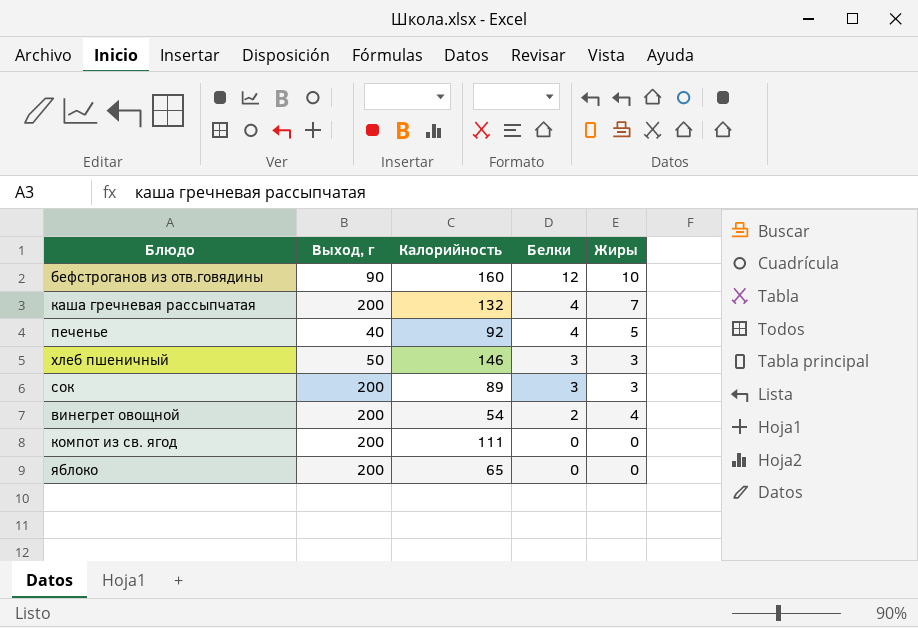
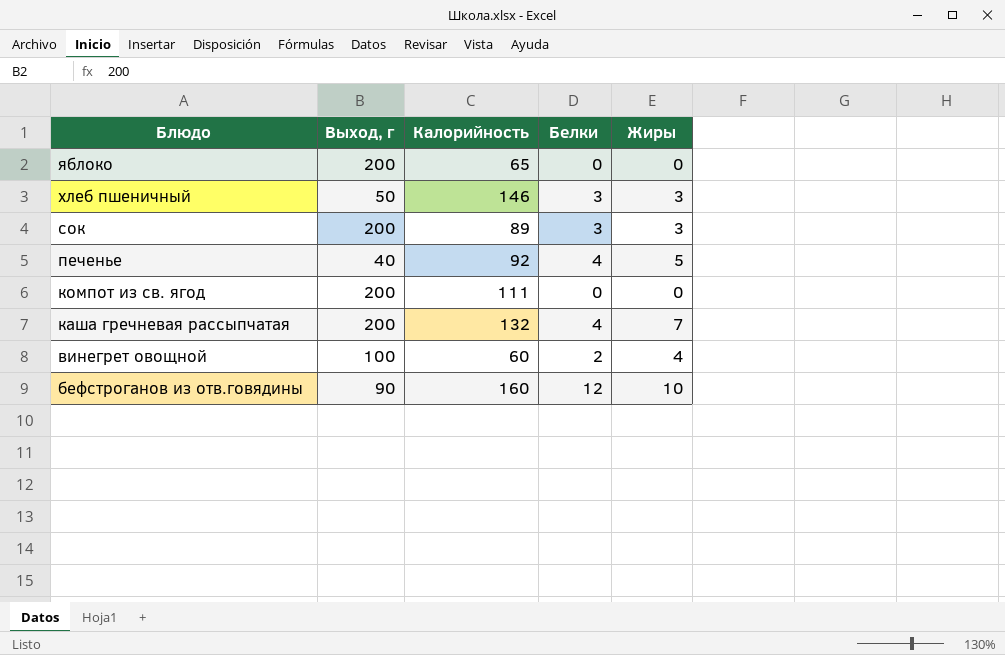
row order: Белки descending -> Блюдо descending
винегрет овощной | Выход, г: 200 -> 100
винегрет овощной | Калорийность: 54 -> 60

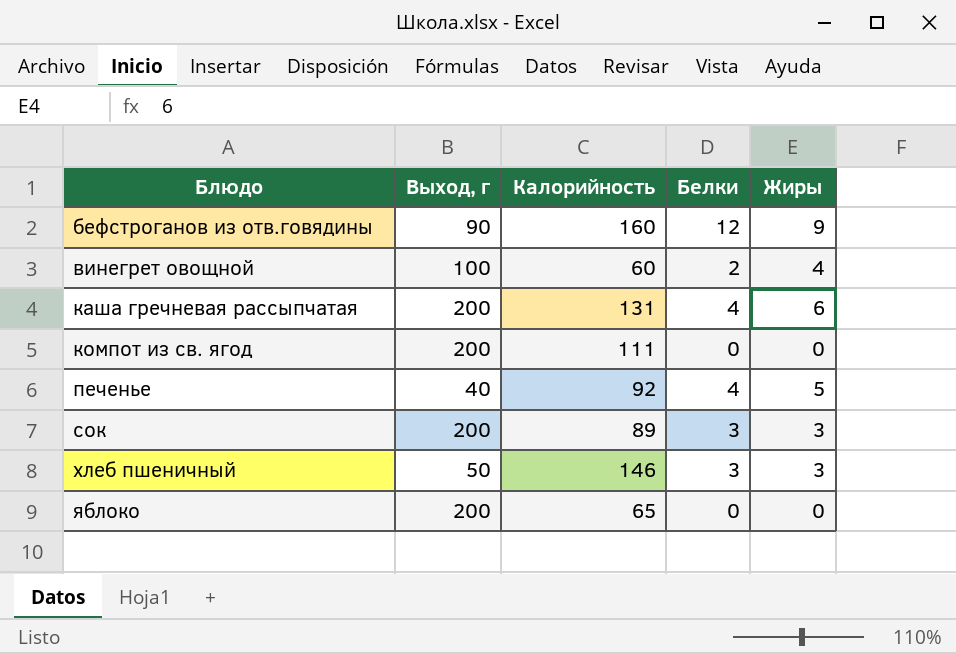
row order: Блюдо descending -> Блюдо ascending
бефстроганов из отв.говядины | Жиры: 10 -> 9
каша гречневая рассыпчатая | Калорийность: 132 -> 131
каша гречневая рассыпчатая | Жиры: 7 -> 6

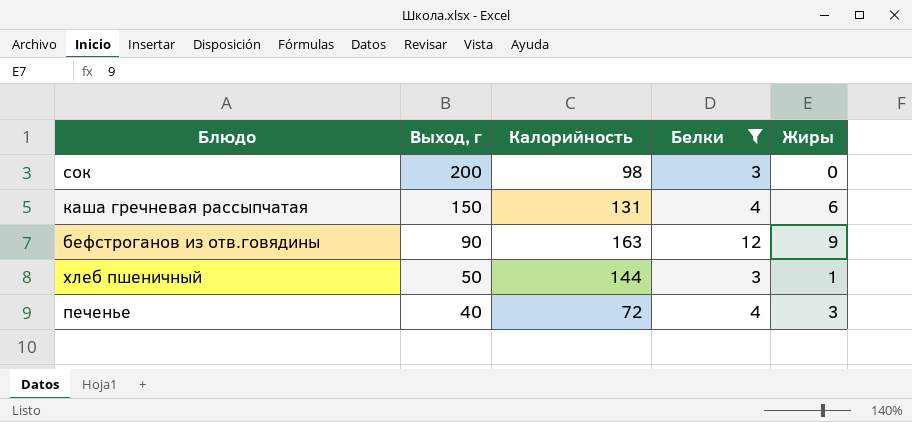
filter: none -> Белки >= 3
row order: Блюдо ascending -> Выход, г descending
сок | Калорийность: 89 -> 98
сок | Жиры: 3 -> 0
каша гречневая рассыпчатая | Выход, г: 200 -> 150
бефстроганов из отв.говядины | Калорийность: 160 -> 163
хлеб пшеничный | Калорийность: 146 -> 144
хлеб пшеничный | Жиры: 3 -> 1
печенье | Калорийность: 92 -> 72
печенье | Жиры: 5 -> 3

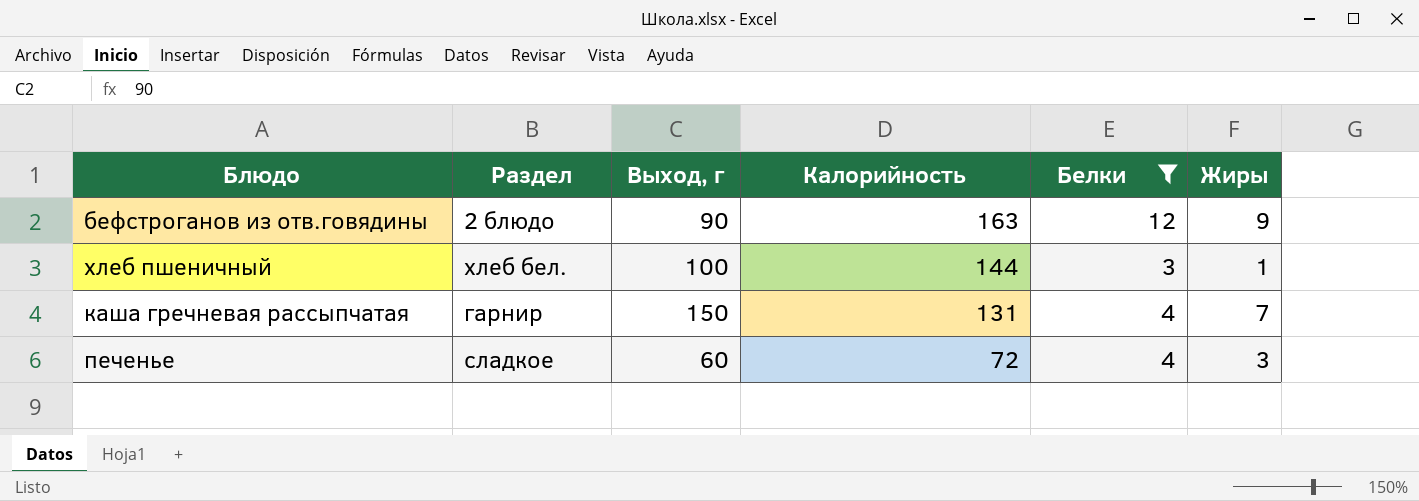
row order: Выход, г descending -> Калорийность descending
column Раздел | position: none -> 2
row сок: 200 | 98 | 3 | 0 -> none
хлеб пшеничный | Выход, г: 50 -> 100
каша гречневая рассыпчатая | Жиры: 6 -> 7
печенье | Выход, г: 40 -> 60

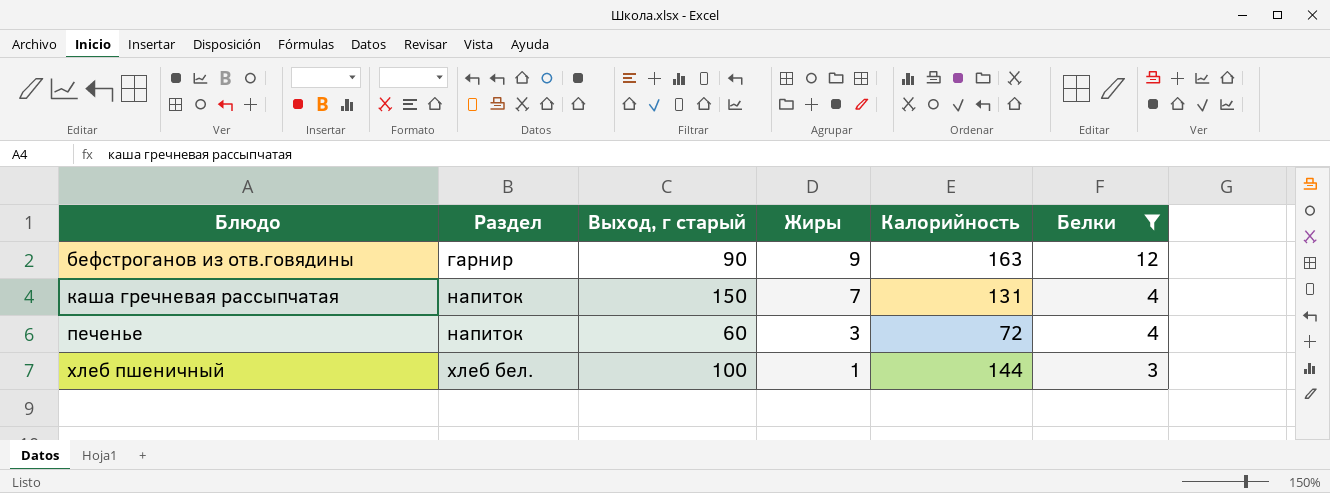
row order: Калорийность descending -> Блюдо ascending
column name: Выход, г -> Выход, г старый
column Жиры | position: 6 -> 4
бефстроганов из отв.говядины | Раздел: 2 блюдо -> гарнир
каша гречневая рассыпчатая | Раздел: гарнир -> напиток
печенье | Раздел: сладкое -> напиток

